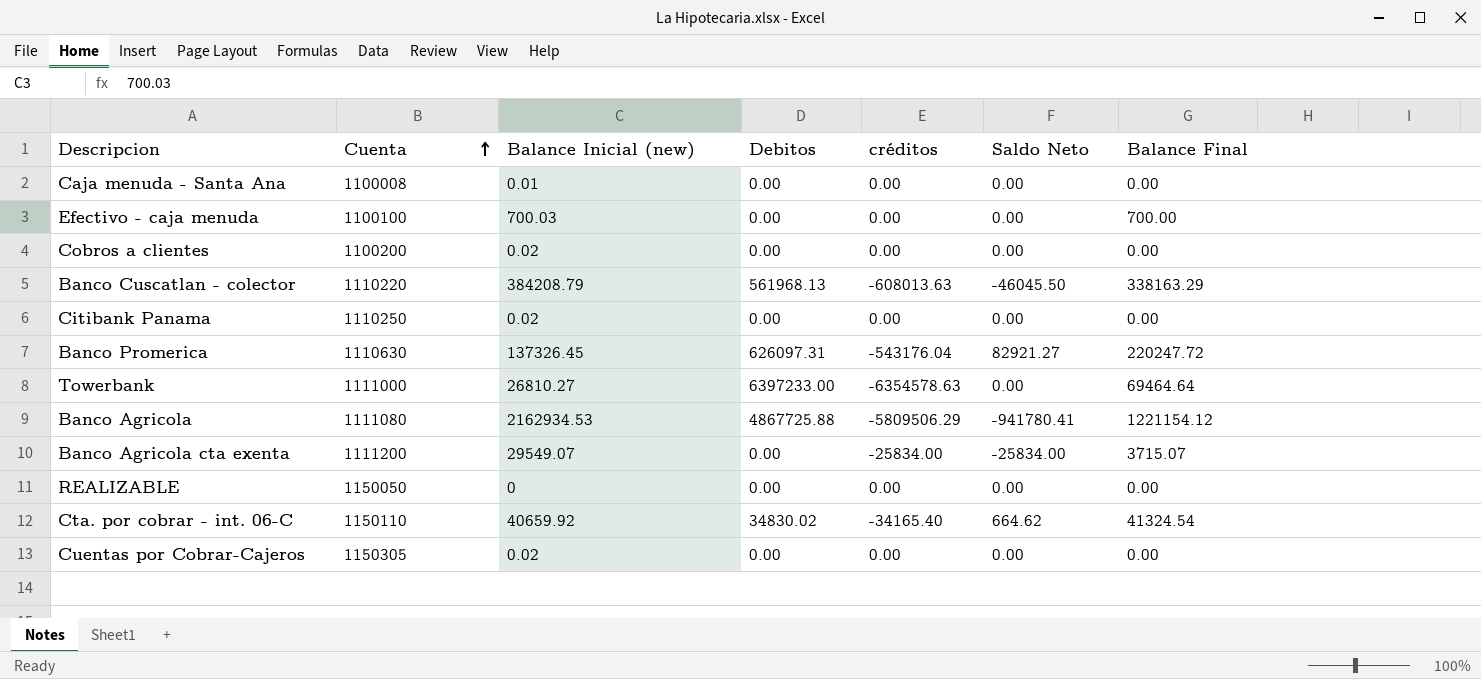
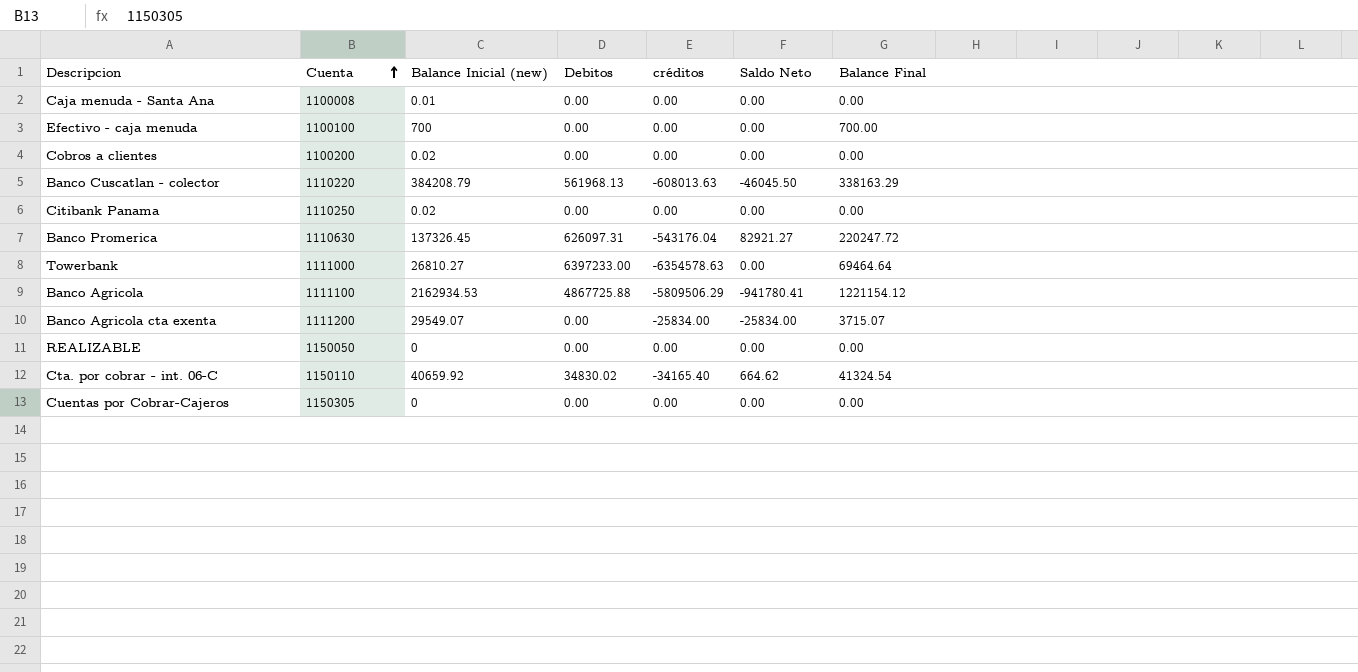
Efectivo - caja menuda | Balance Inicial (new): 700.03 -> 700
Banco Agricola | Cuenta: 1111080 -> 1111100
Cuentas por Cobrar-Cajeros | Balance Inicial (new): 0.02 -> 0

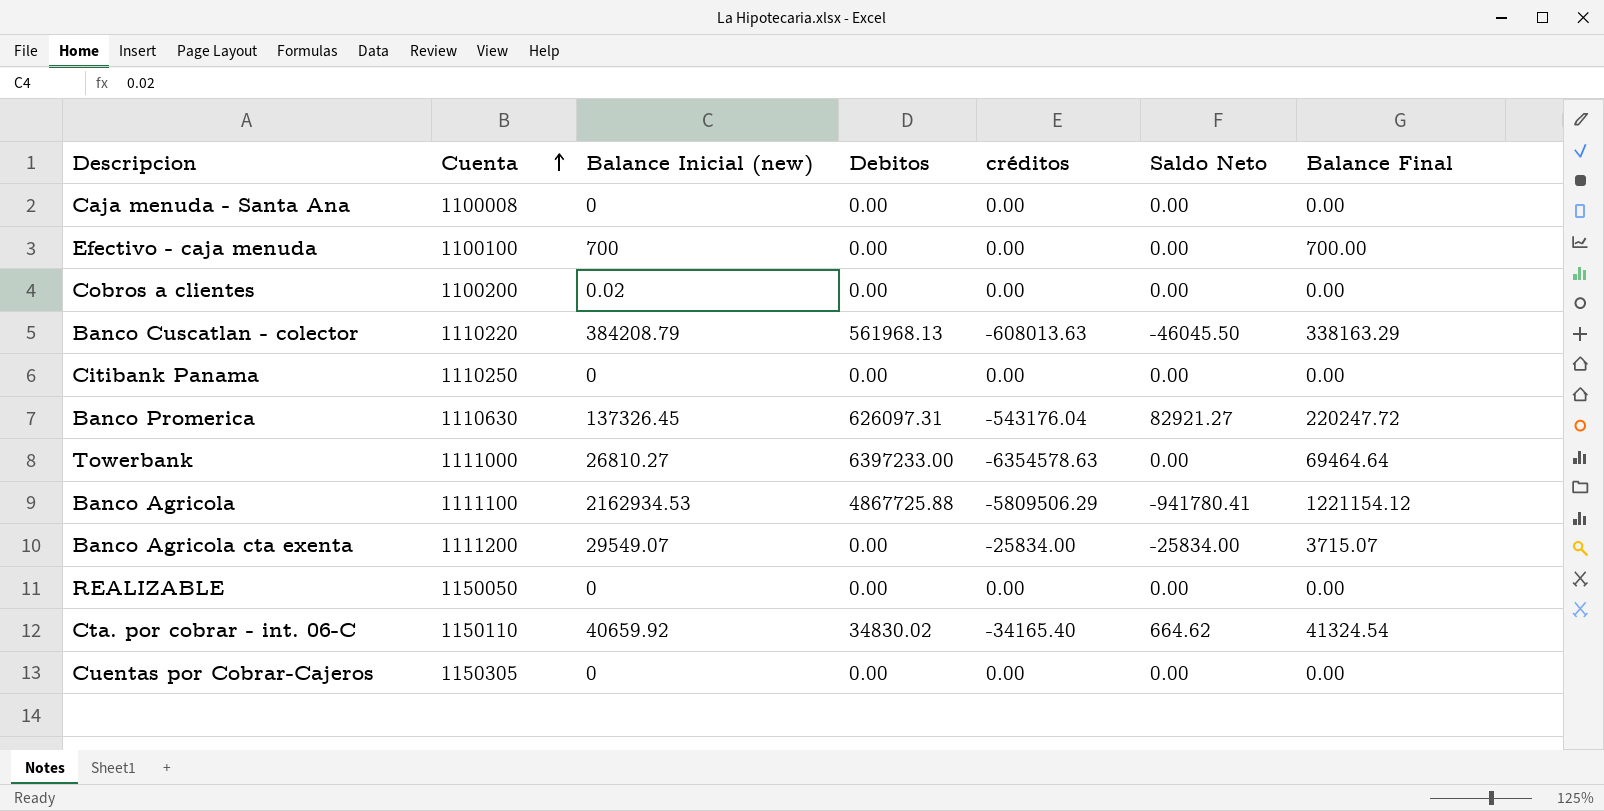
Caja menuda - Santa Ana | Balance Inicial (new): 0.01 -> 0
Citibank Panama | Balance Inicial (new): 0.02 -> 0

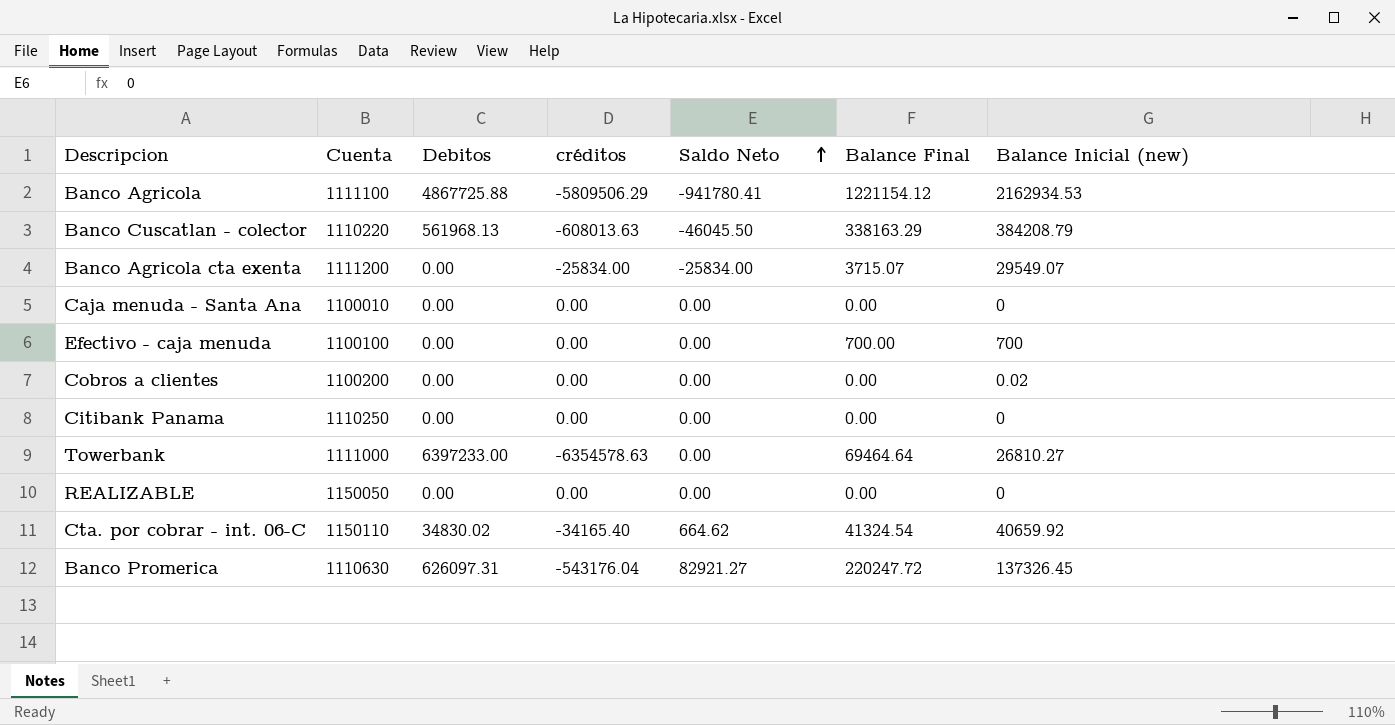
row order: Cuenta ascending -> Saldo Neto ascending
column Balance Inicial (new) | position: 3 -> 7
row Cuentas por Cobrar-Cajeros: 1150305 | 0 | 0.00 | 0.00 | 0.00 | 0.00 -> none
Caja menuda - Santa Ana | Cuenta: 1100008 -> 1100010

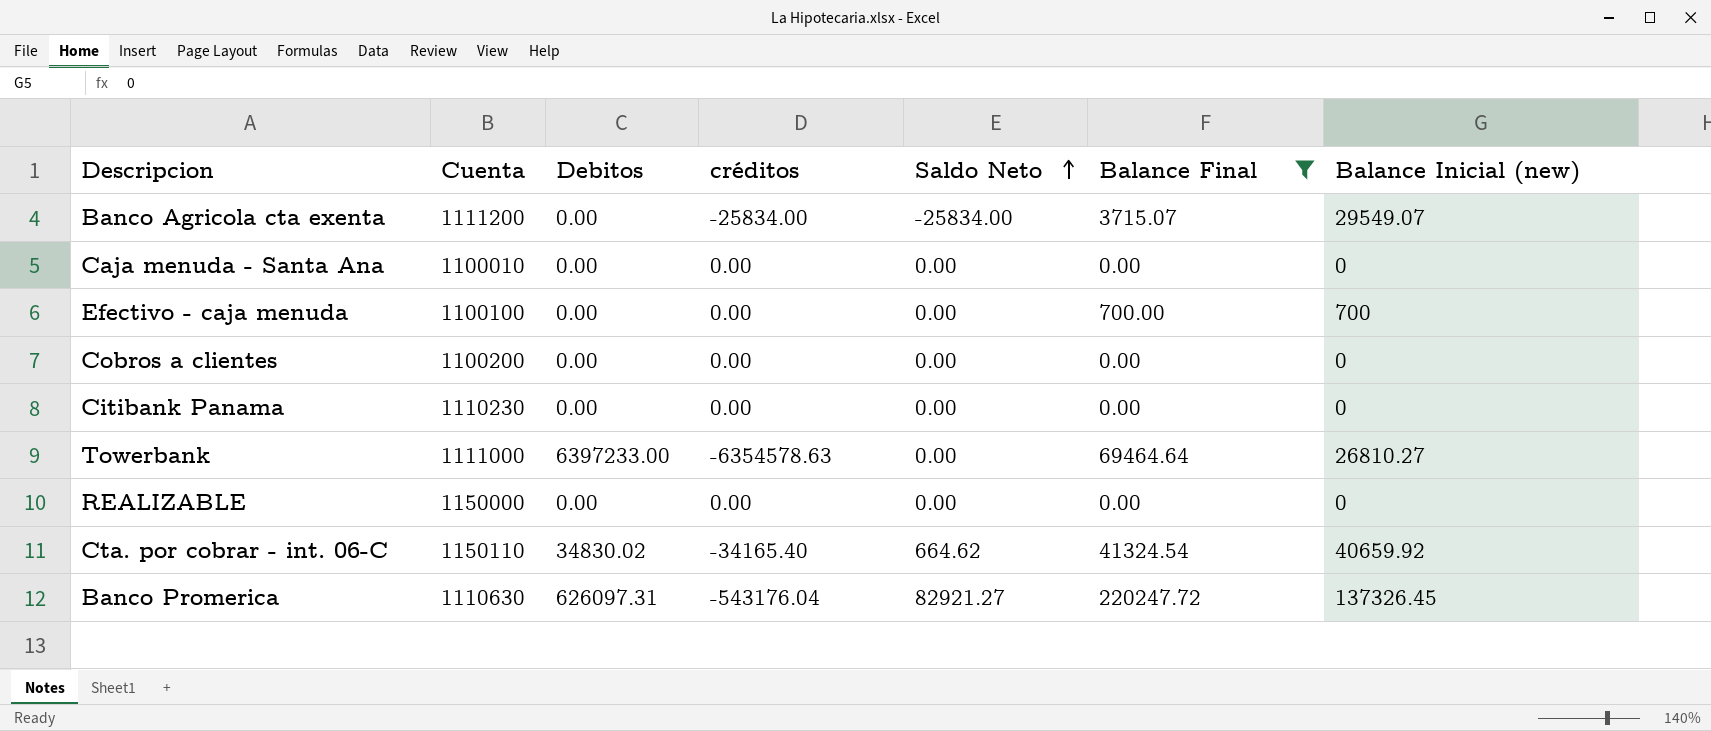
filter: none -> Balance Final <= 220247.72
Cobros a clientes | Balance Inicial (new): 0.02 -> 0
Citibank Panama | Cuenta: 1110250 -> 1110230
REALIZABLE | Cuenta: 1150050 -> 1150000

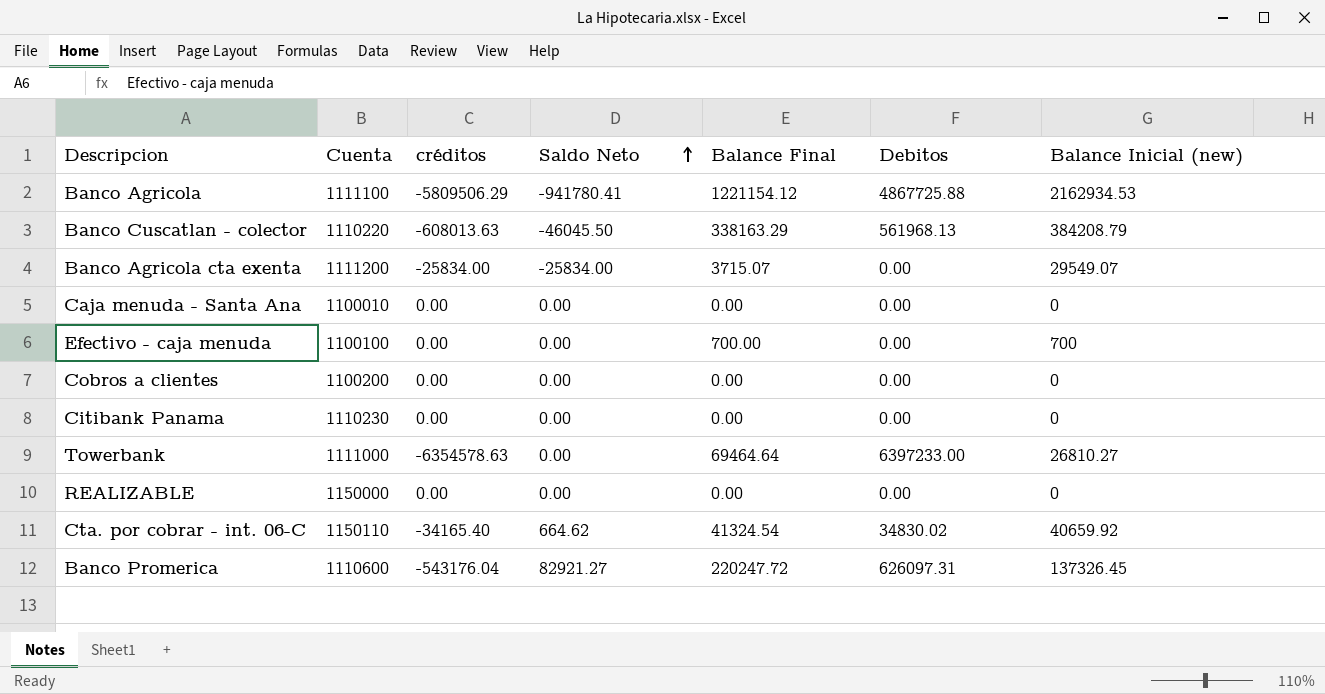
filter: Balance Final <= 220247.72 -> none
column Debitos | position: 3 -> 6
Banco Promerica | Cuenta: 1110630 -> 1110600

